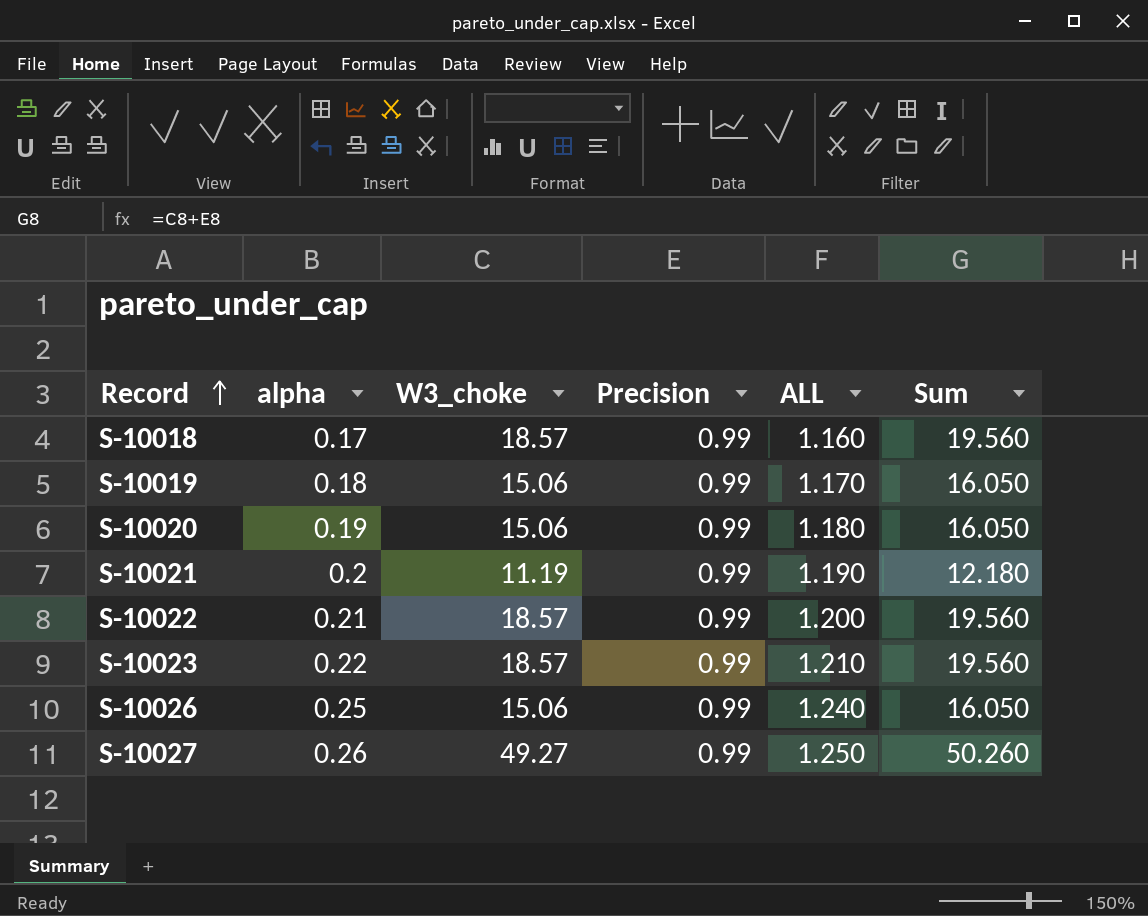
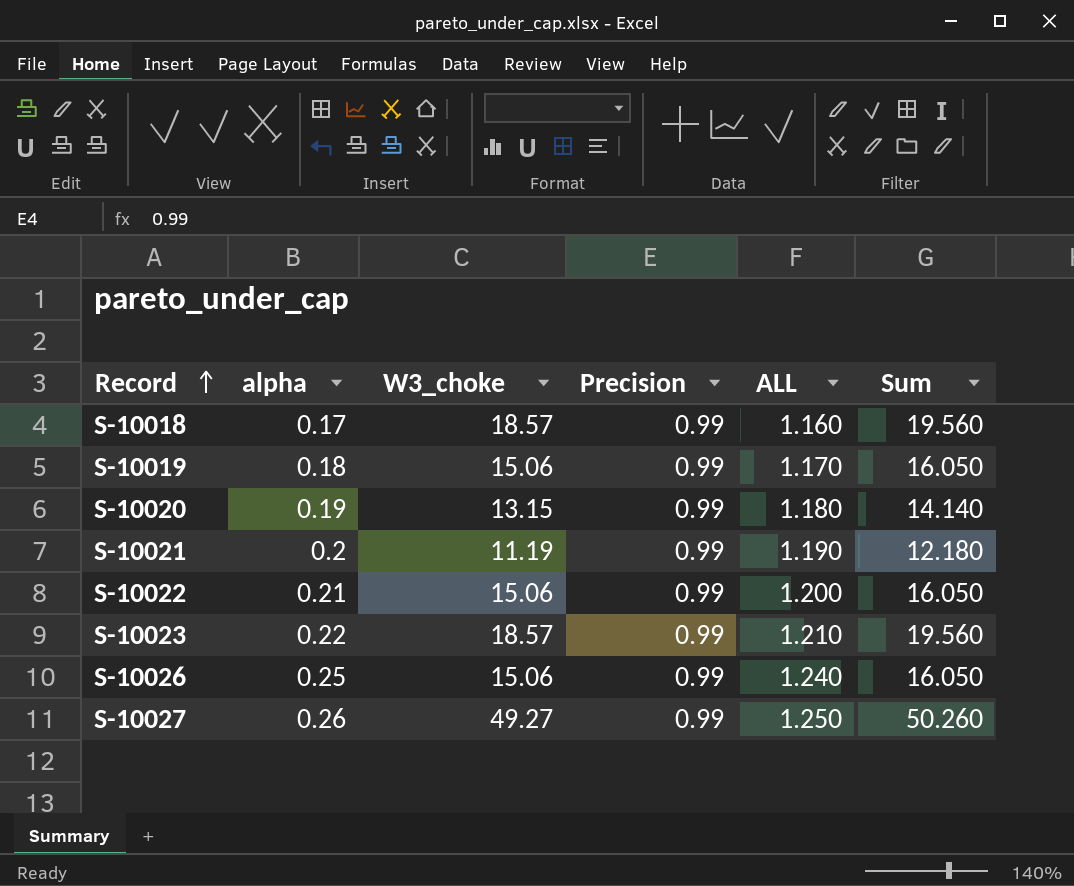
S-10020 | W3_choke: 15.06 -> 13.15
S-10020 | Sum: 16.050 -> 14.140
S-10022 | W3_choke: 18.57 -> 15.06
S-10022 | Sum: 19.560 -> 16.050

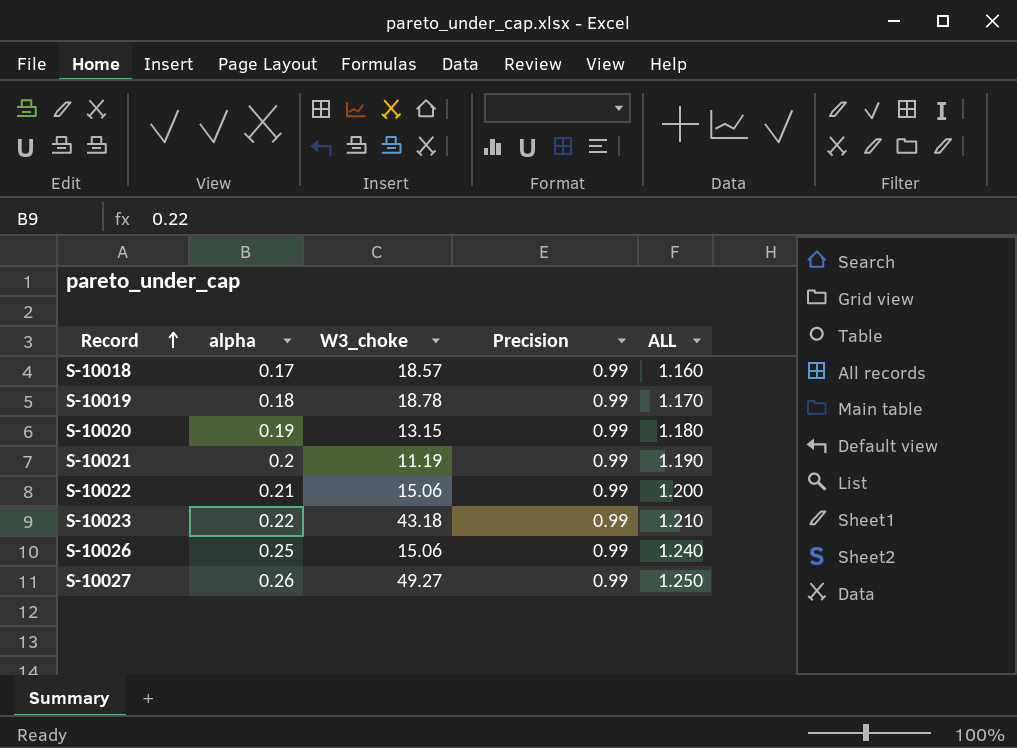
column Sum | formula: [W3_choke] + [Precision] -> none
S-10019 | W3_choke: 15.06 -> 18.78
S-10023 | W3_choke: 18.57 -> 43.18

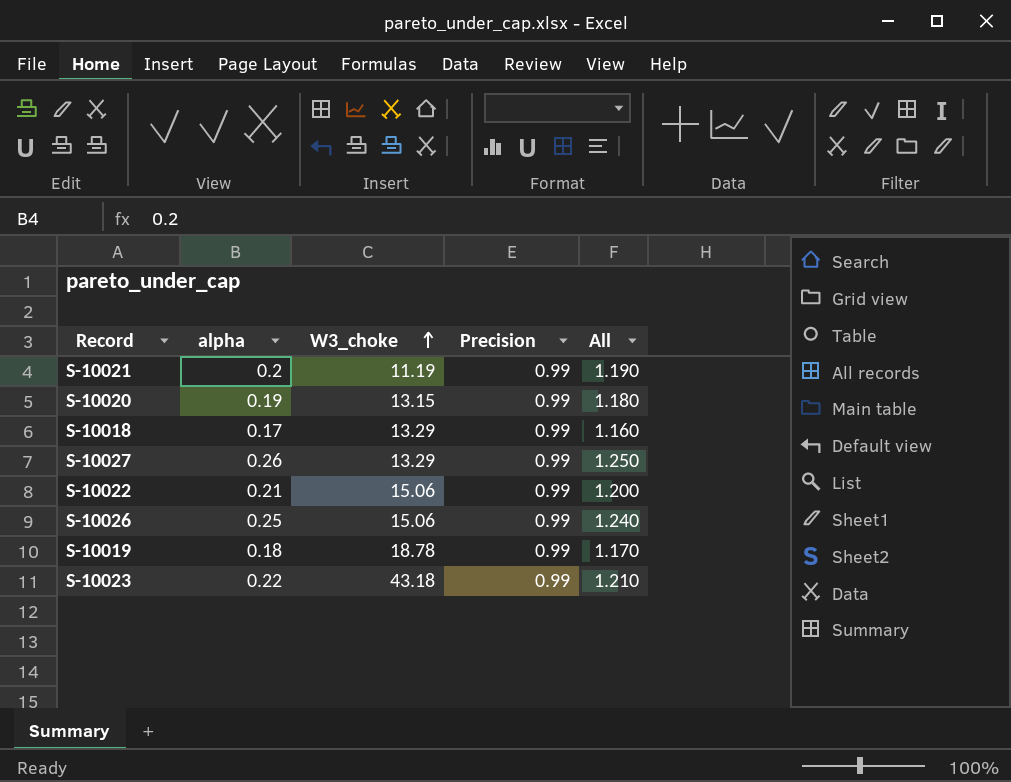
row order: Record ascending -> W3_choke ascending
column name: ALL -> All
S-10018 | W3_choke: 18.57 -> 13.29
S-10027 | W3_choke: 49.27 -> 13.29

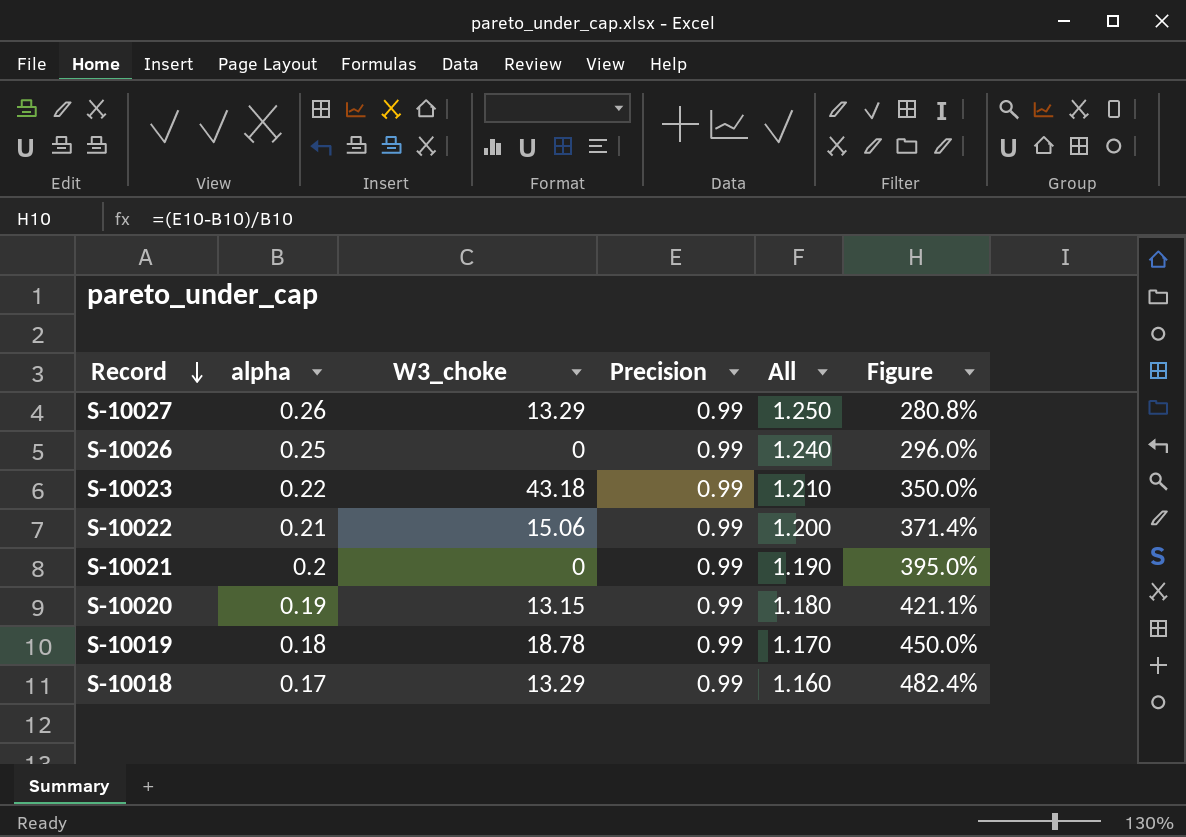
row order: W3_choke ascending -> Record descending
column Figure | formula: none -> ([Precision] - [alpha]) / [alpha]
S-10026 | W3_choke: 15.06 -> 0
S-10021 | W3_choke: 11.19 -> 0

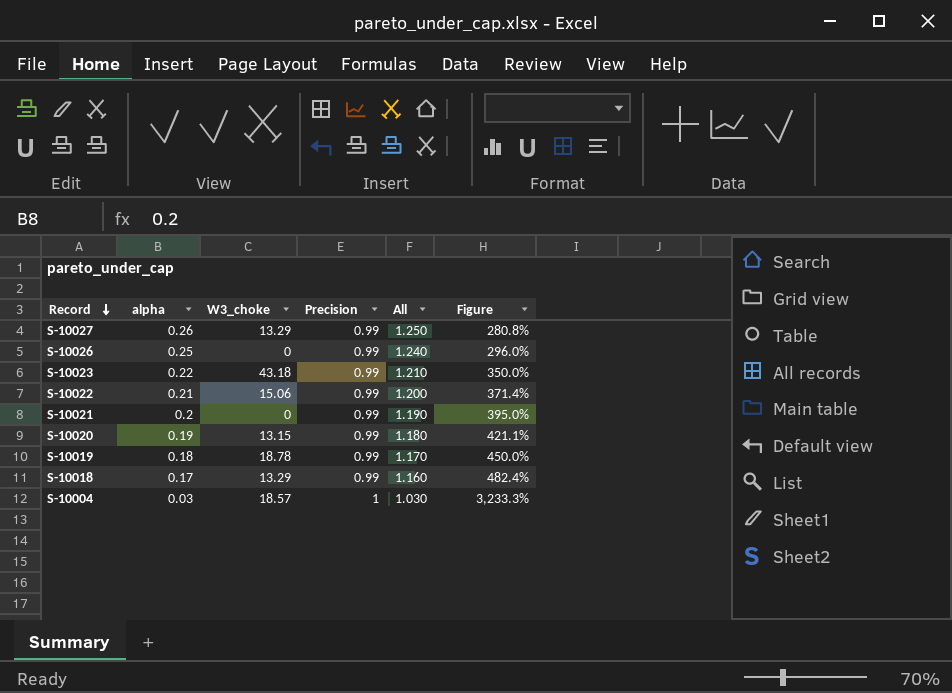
row S-10004: none -> 0.03 | 18.57 | 1 | 1.030 | 3,233.3%

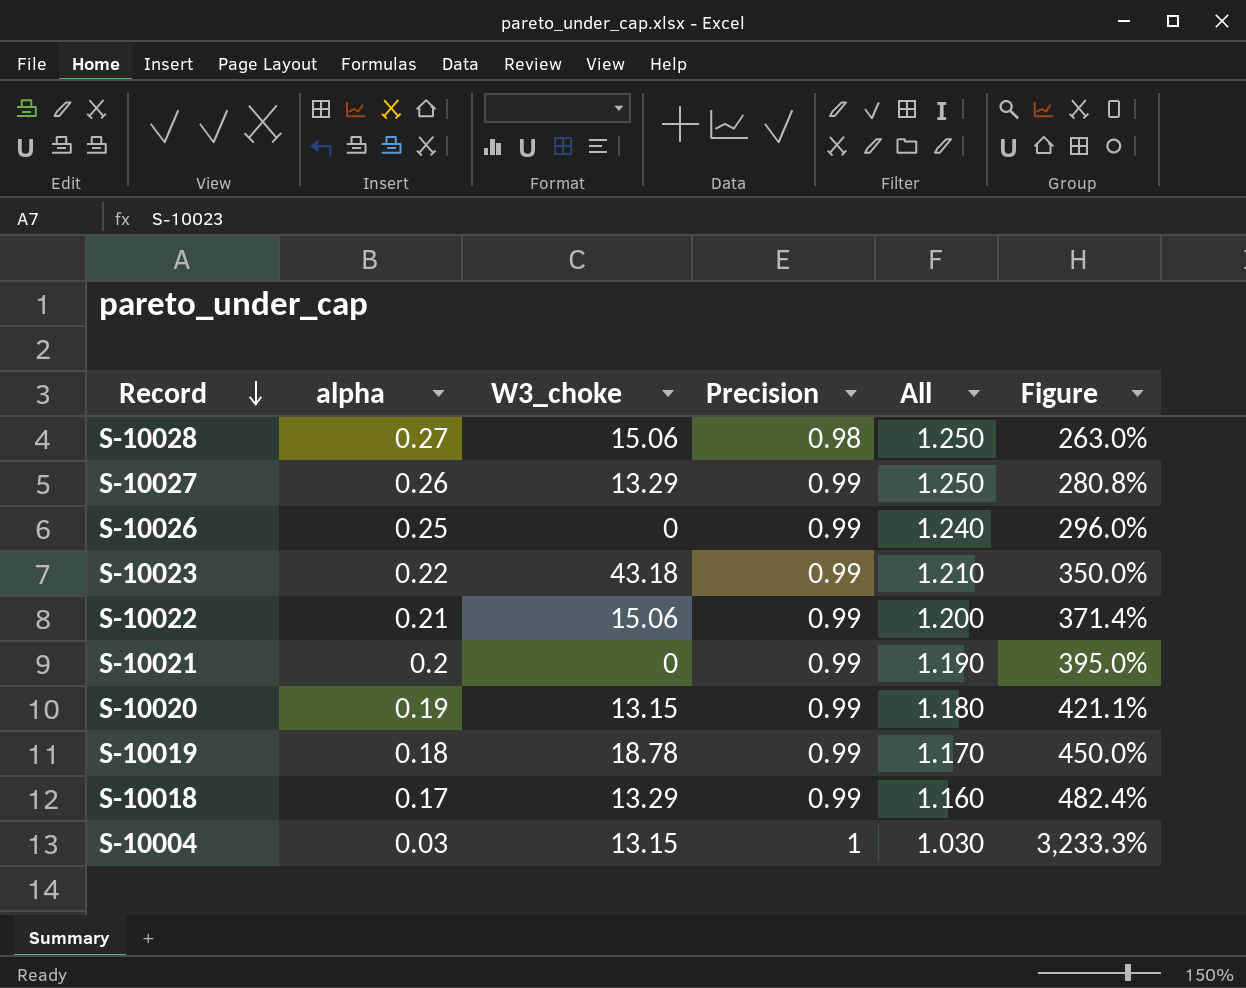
row S-10028: none -> 0.27 | 15.06 | 0.98 | 1.250 | 263.0%
S-10004 | W3_choke: 18.57 -> 13.15

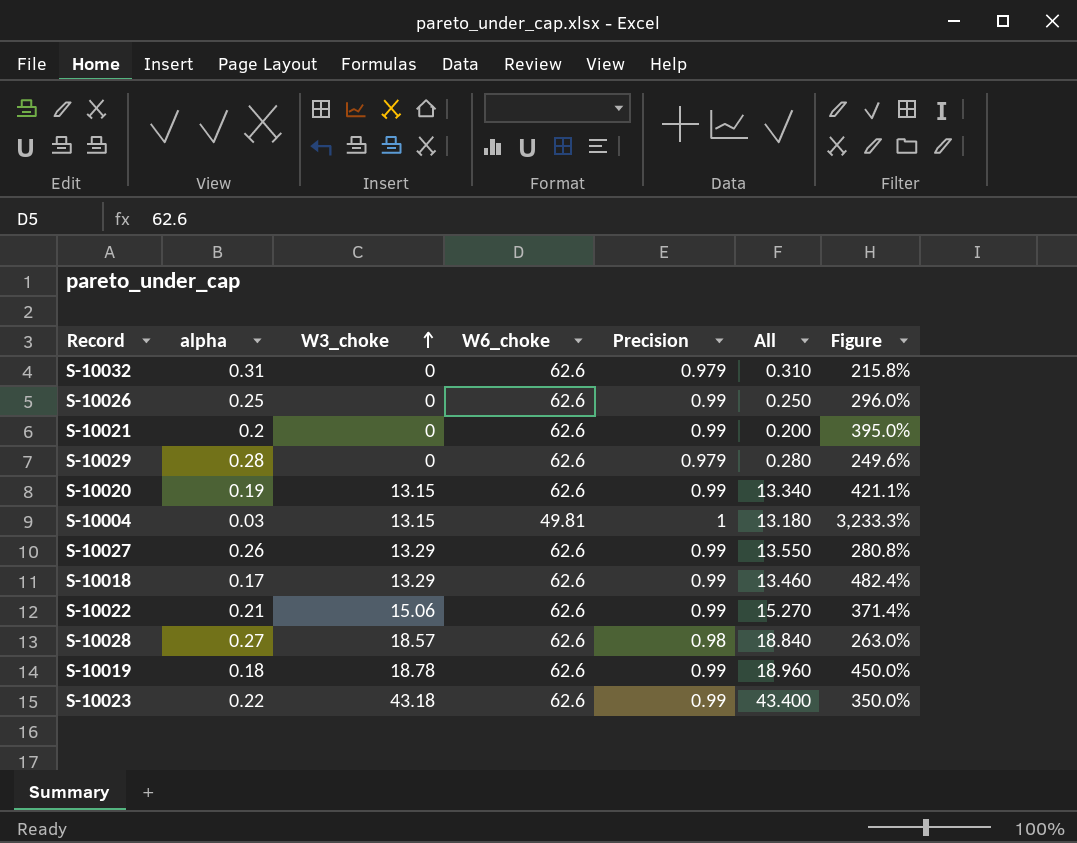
row order: Record descending -> W3_choke ascending
column W6_choke | position: none -> 4
column All | formula: [alpha] + [Precision] -> [alpha] + [W3_choke]
row S-10032: none -> 0.31 | 0 | 62.6 | 0.979 | 0.310 | 215.8%
row S-10029: none -> 0.28 | 0 | 62.6 | 0.979 | 0.280 | 249.6%
S-10028 | W3_choke: 15.06 -> 18.57

